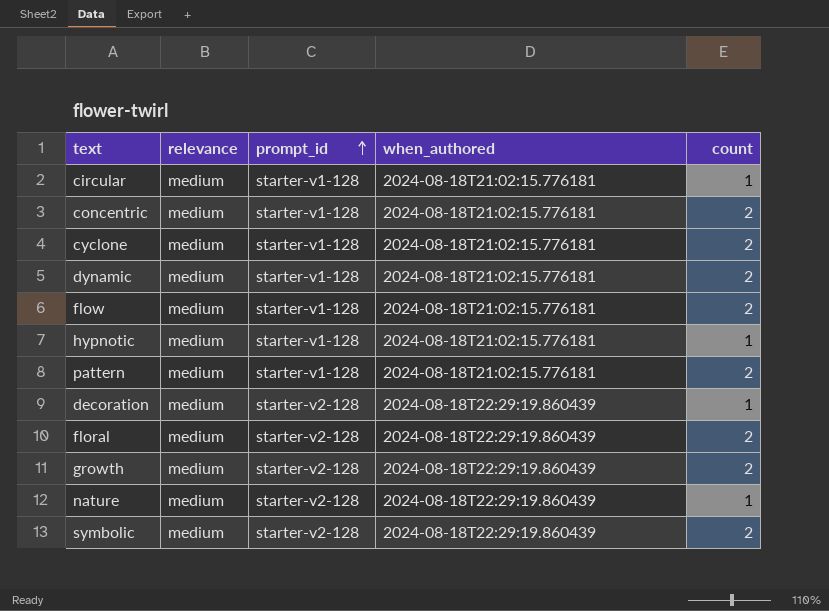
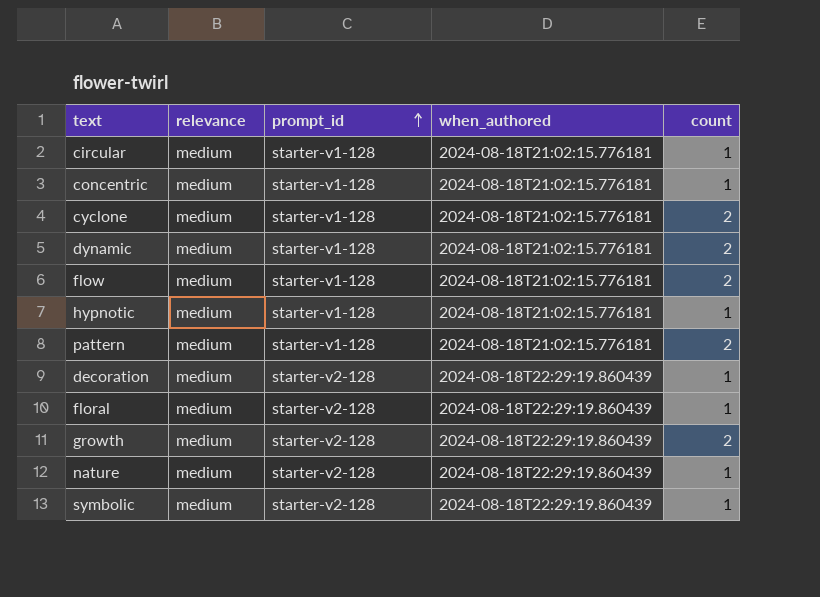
concentric | count: 2 -> 1
floral | count: 2 -> 1
symbolic | count: 2 -> 1

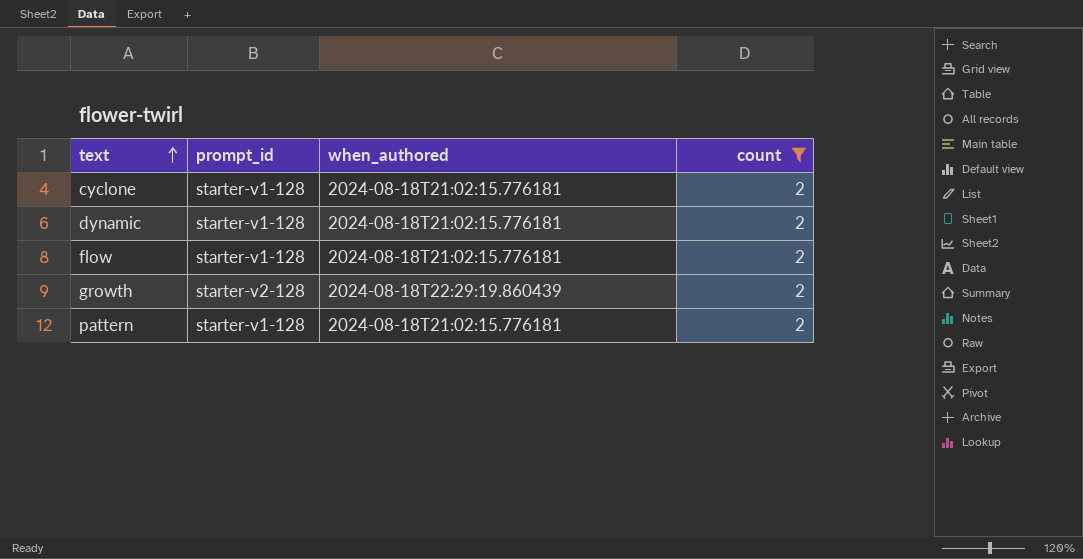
filter: none -> count = 2
row order: prompt_id ascending -> text ascending
column relevance | position: 2 -> none

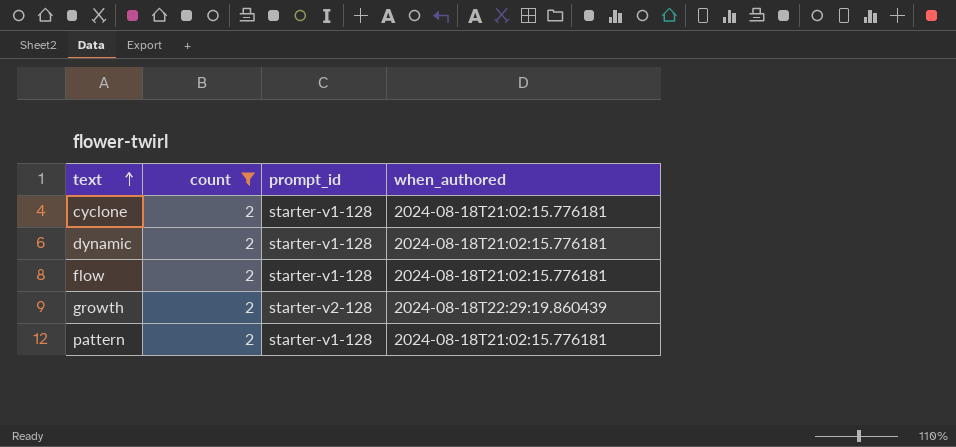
column count | position: 4 -> 2

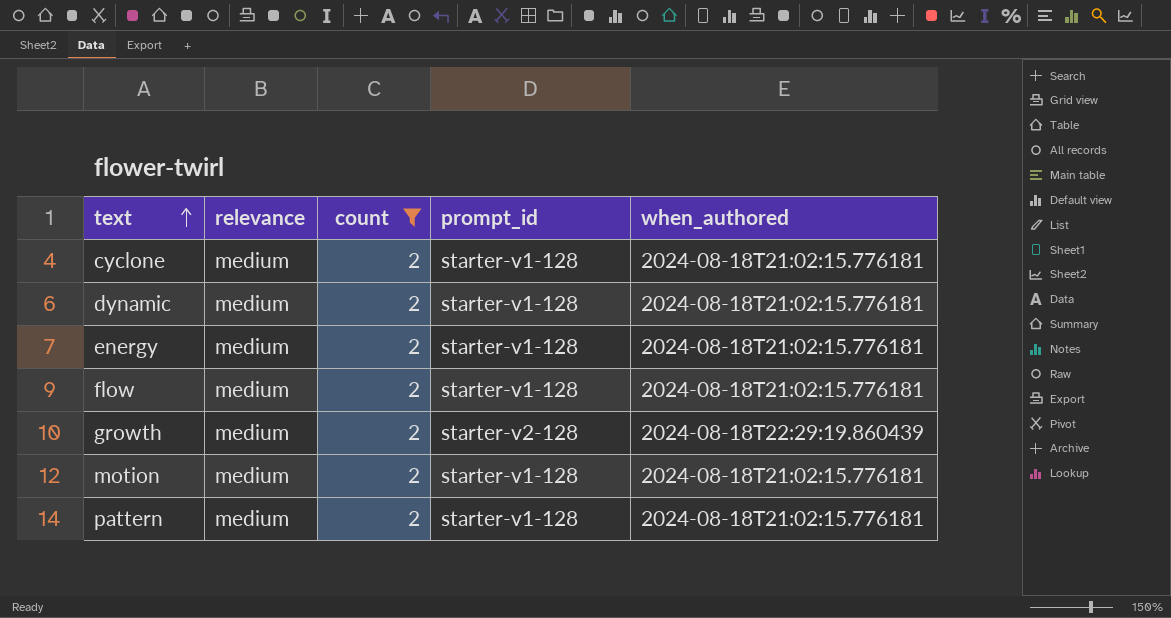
column relevance | position: none -> 2
row energy: none -> medium | 2 | starter-v1-128 | 2024-08-18T21:02:15.776181
row motion: none -> medium | 2 | starter-v1-128 | 2024-08-18T21:02:15.776181

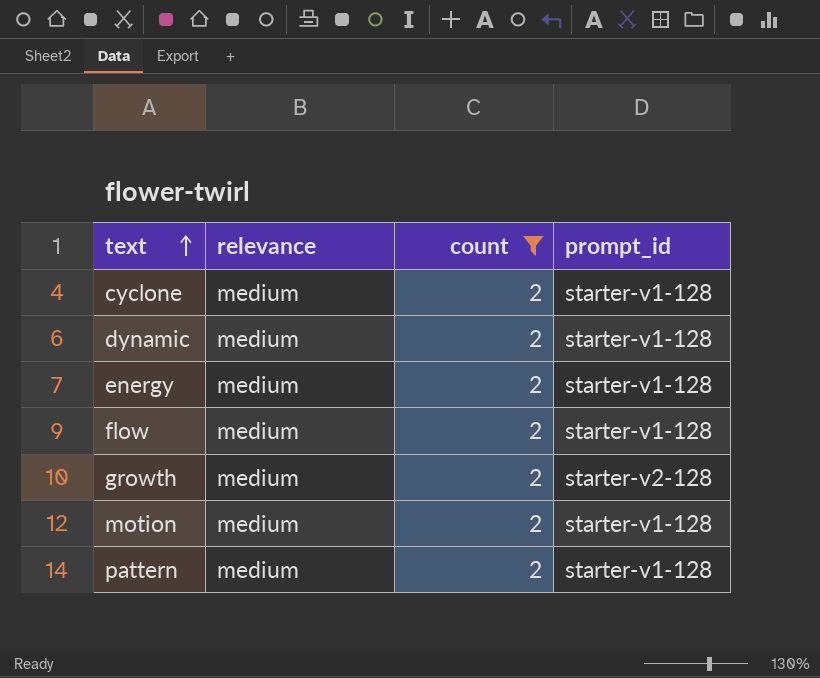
column when_authored | position: 5 -> none

